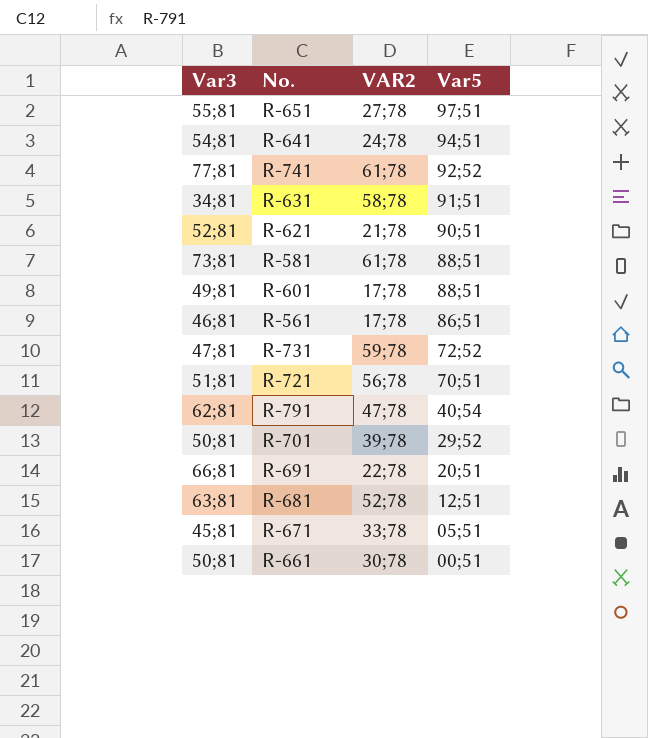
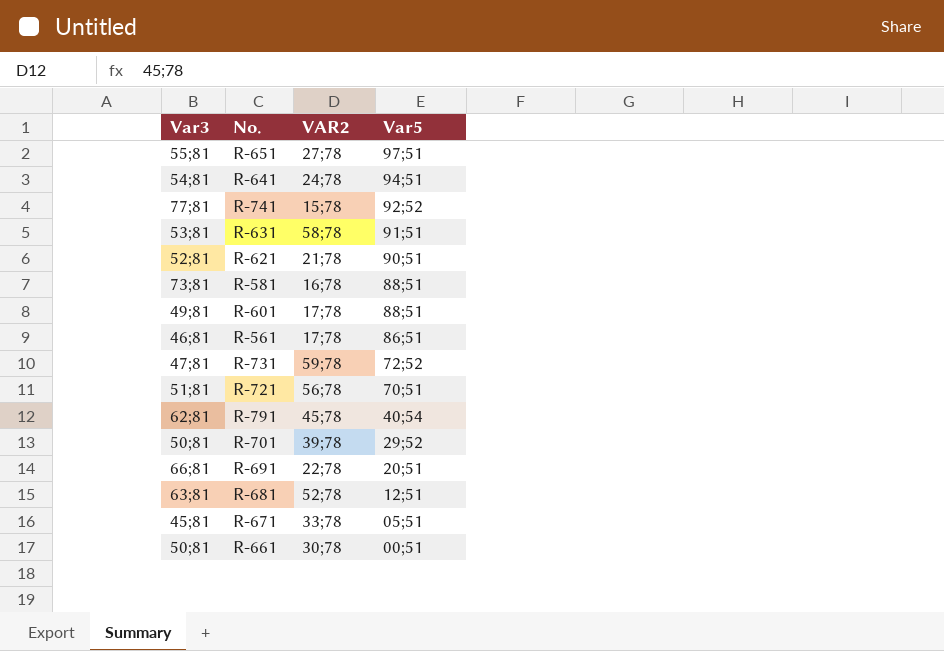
R-741 | VAR2: 61;78 -> 15;78
R-631 | Var3: 34;81 -> 53;81
R-581 | VAR2: 61;78 -> 16;78
R-791 | VAR2: 47;78 -> 45;78

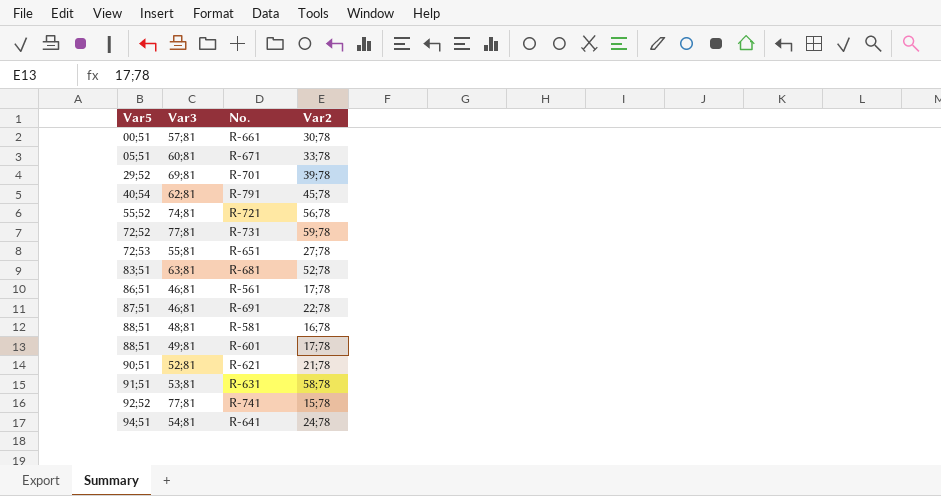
row order: Var5 descending -> Var5 ascending
column Var5 | position: 4 -> 1
column name: VAR2 -> Var2
R-661 | Var3: 50;81 -> 57;81
R-671 | Var3: 45;81 -> 60;81
R-701 | Var3: 50;81 -> 69;81
R-721 | Var5: 70;51 -> 55;52
R-721 | Var3: 51;81 -> 74;81
R-731 | Var3: 47;81 -> 77;81
R-651 | Var5: 97;51 -> 72;53
R-681 | Var5: 12;51 -> 83;51
R-691 | Var5: 20;51 -> 87;51
R-691 | Var3: 66;81 -> 46;81
R-581 | Var3: 73;81 -> 48;81

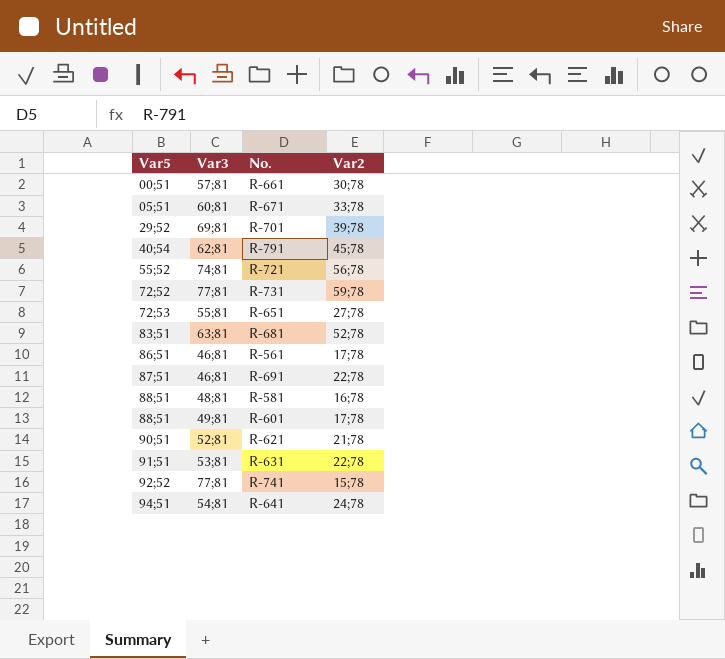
R-631 | Var2: 58;78 -> 22;78

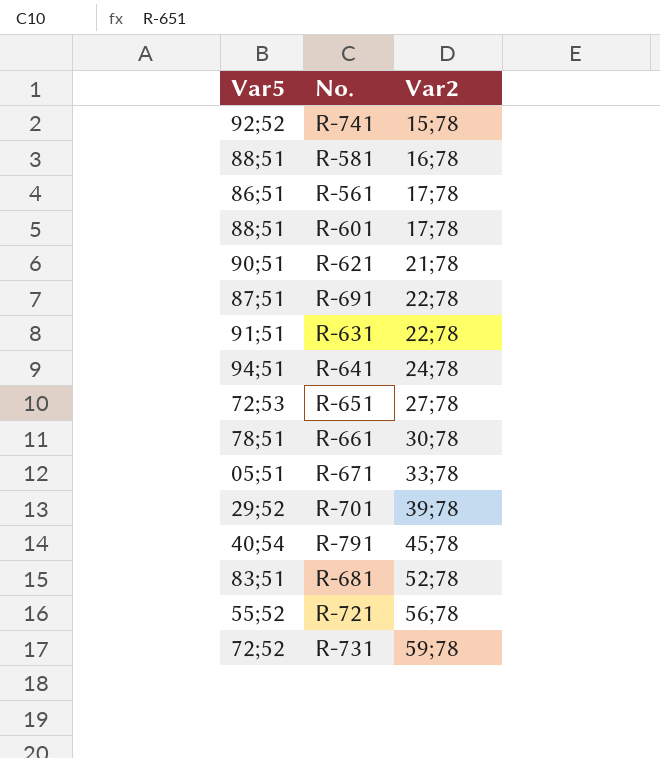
row order: Var5 ascending -> Var2 ascending
column Var3 | position: 2 -> none
R-661 | Var5: 00;51 -> 78;51

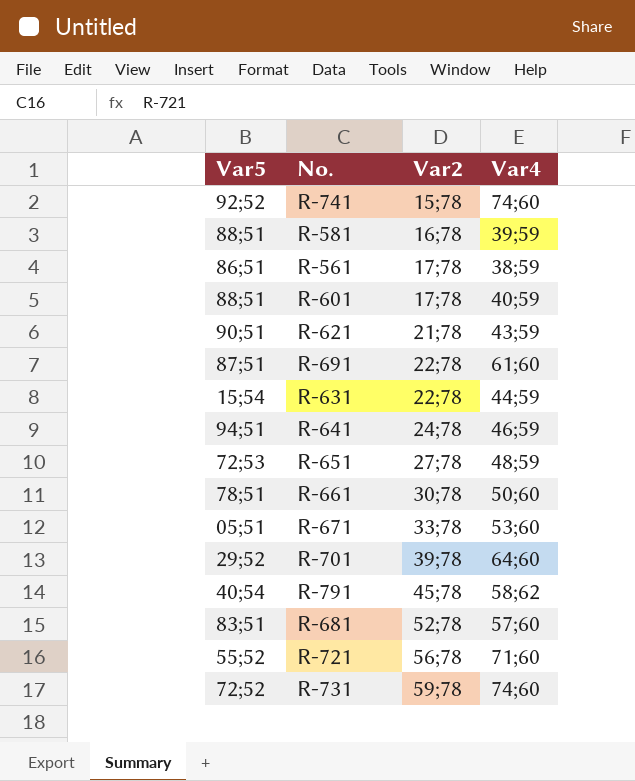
column Var4 | position: none -> 4
R-631 | Var5: 91;51 -> 15;54

